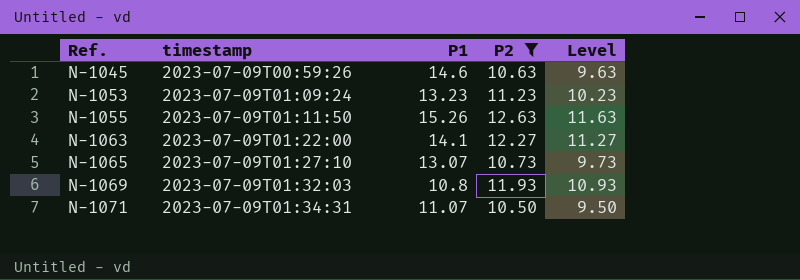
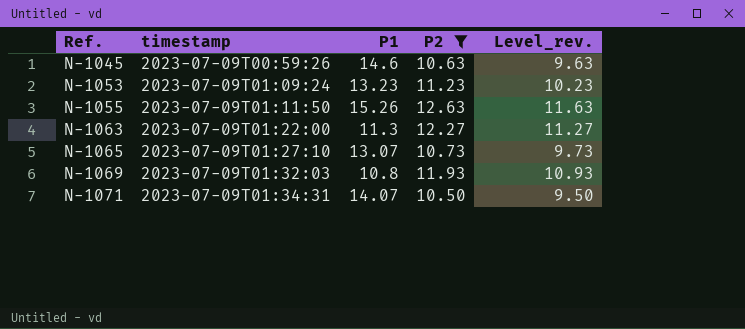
column name: Level -> Level_rev.
N-1063 | P1: 14.1 -> 11.3
N-1071 | P1: 11.07 -> 14.07

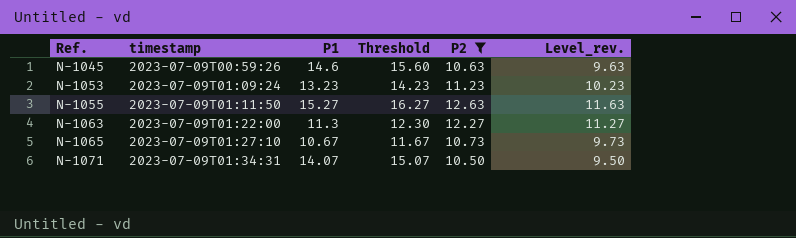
column Threshold | formula: none -> [P1] + 1
row N-1069: 2023-07-09T01:32:03 | 10.8 | 11.93 | 10.93 -> none
N-1055 | P1: 15.26 -> 15.27
N-1065 | P1: 13.07 -> 10.67

